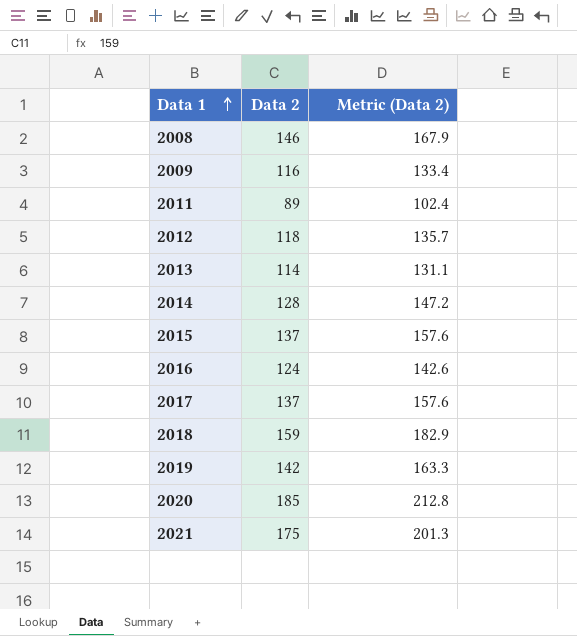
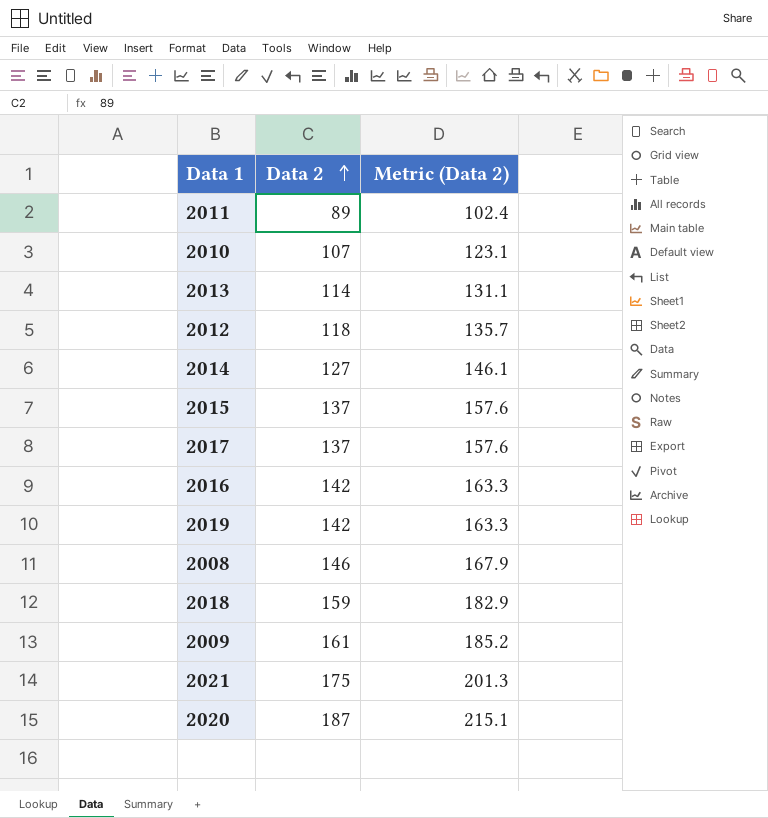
row order: Data 1 ascending -> Data 2 ascending
row 2010: none -> 107 | 123.1
2014 | Data 2: 128 -> 127
2014 | Metric (Data 2): 147.2 -> 146.1
2016 | Data 2: 124 -> 142
2016 | Metric (Data 2): 142.6 -> 163.3
2009 | Data 2: 116 -> 161
2009 | Metric (Data 2): 133.4 -> 185.2
2020 | Data 2: 185 -> 187
2020 | Metric (Data 2): 212.8 -> 215.1

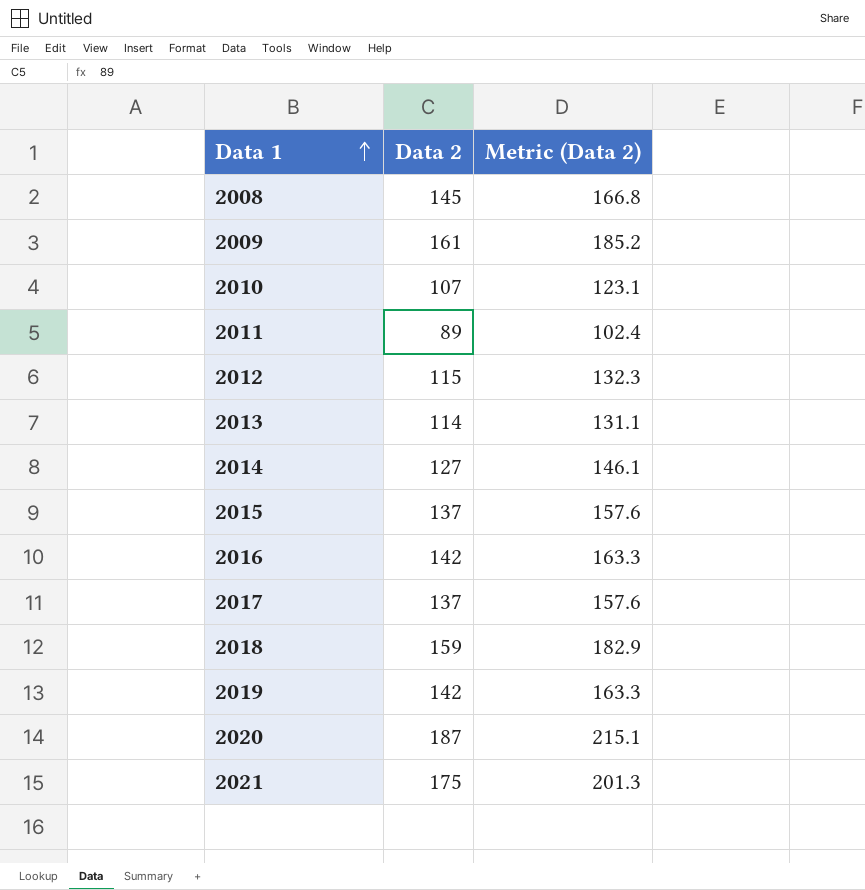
row order: Data 2 ascending -> Data 1 ascending
2008 | Data 2: 146 -> 145
2008 | Metric (Data 2): 167.9 -> 166.8
2012 | Data 2: 118 -> 115
2012 | Metric (Data 2): 135.7 -> 132.3

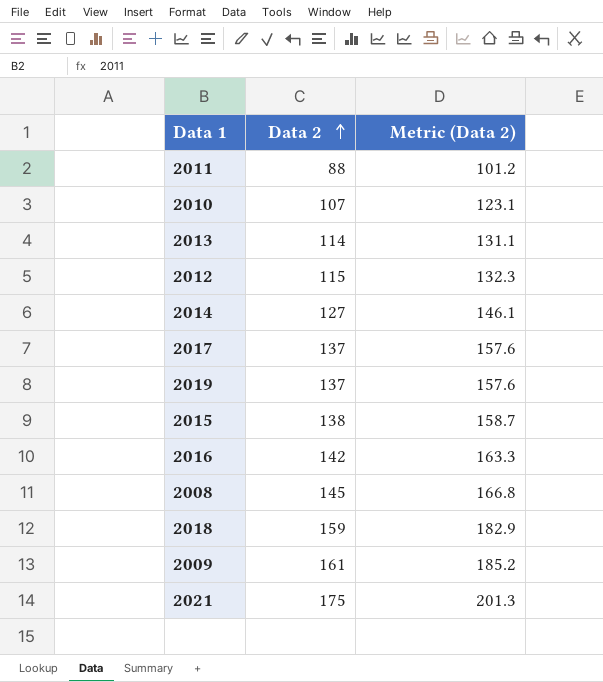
row order: Data 1 ascending -> Data 2 ascending
row 2020: 187 | 215.1 -> none
2011 | Data 2: 89 -> 88
2011 | Metric (Data 2): 102.4 -> 101.2
2019 | Data 2: 142 -> 137
2019 | Metric (Data 2): 163.3 -> 157.6
2015 | Data 2: 137 -> 138
2015 | Metric (Data 2): 157.6 -> 158.7

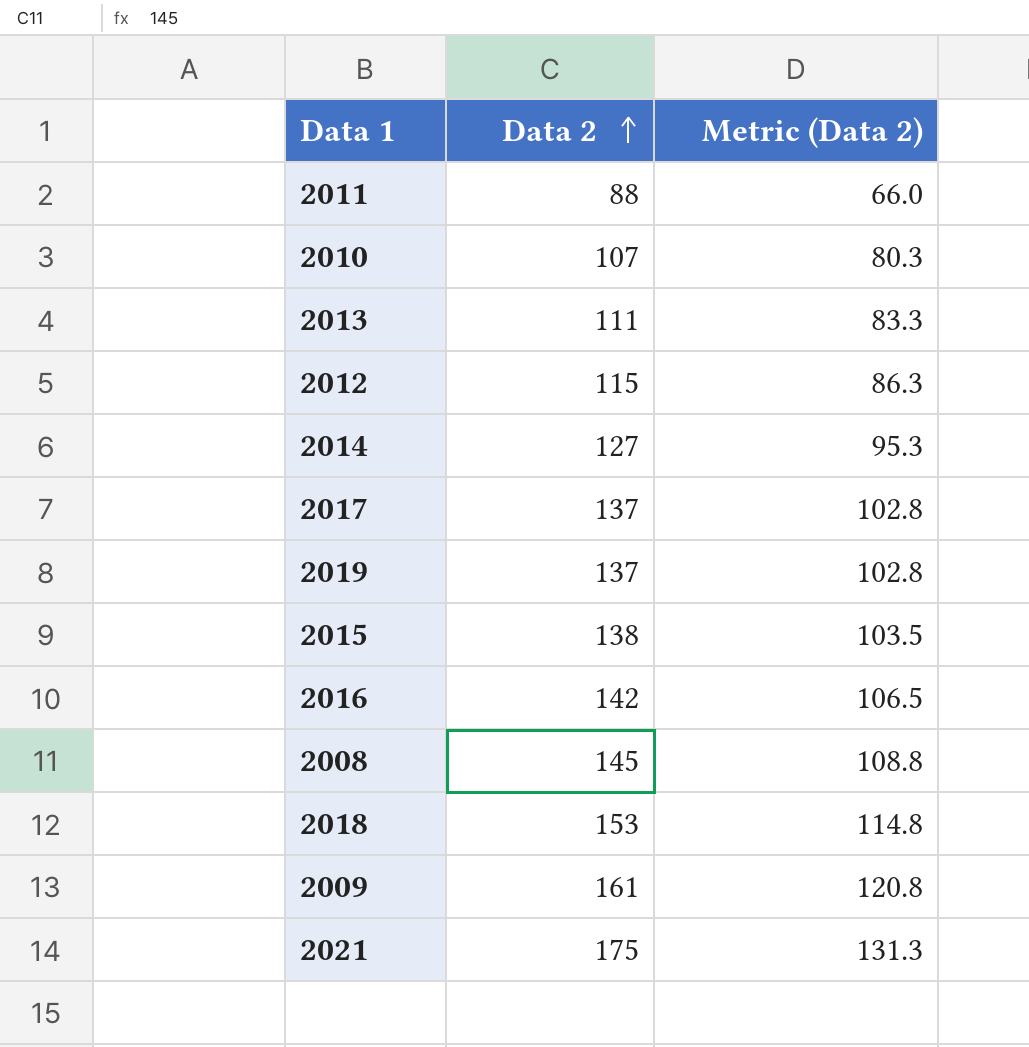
column Metric (Data 2) | formula: [Data 2] * 1.15 -> [Data 2] * 0.75
2013 | Data 2: 114 -> 111
2018 | Data 2: 159 -> 153

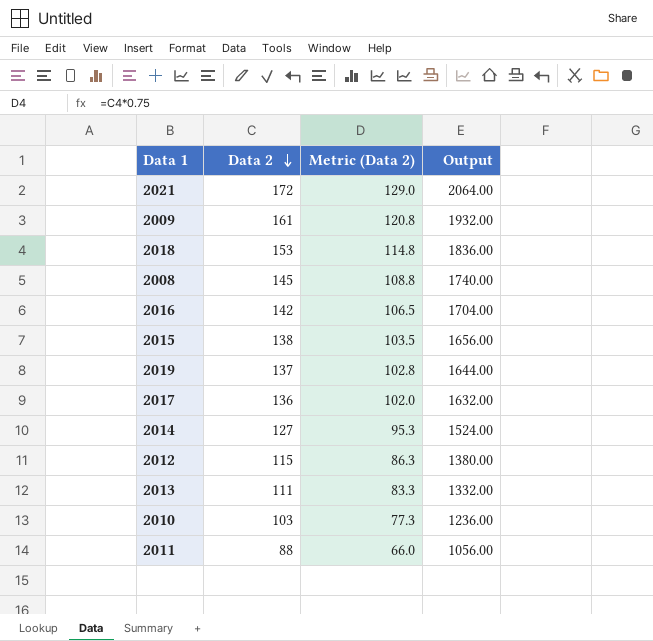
row order: Data 2 ascending -> Data 2 descending
column Output | formula: none -> [Data 2] * 12
2021 | Data 2: 175 -> 172
2021 | Metric (Data 2): 131.3 -> 129.0
2017 | Data 2: 137 -> 136
2017 | Metric (Data 2): 102.8 -> 102.0
2010 | Data 2: 107 -> 103
2010 | Metric (Data 2): 80.3 -> 77.3

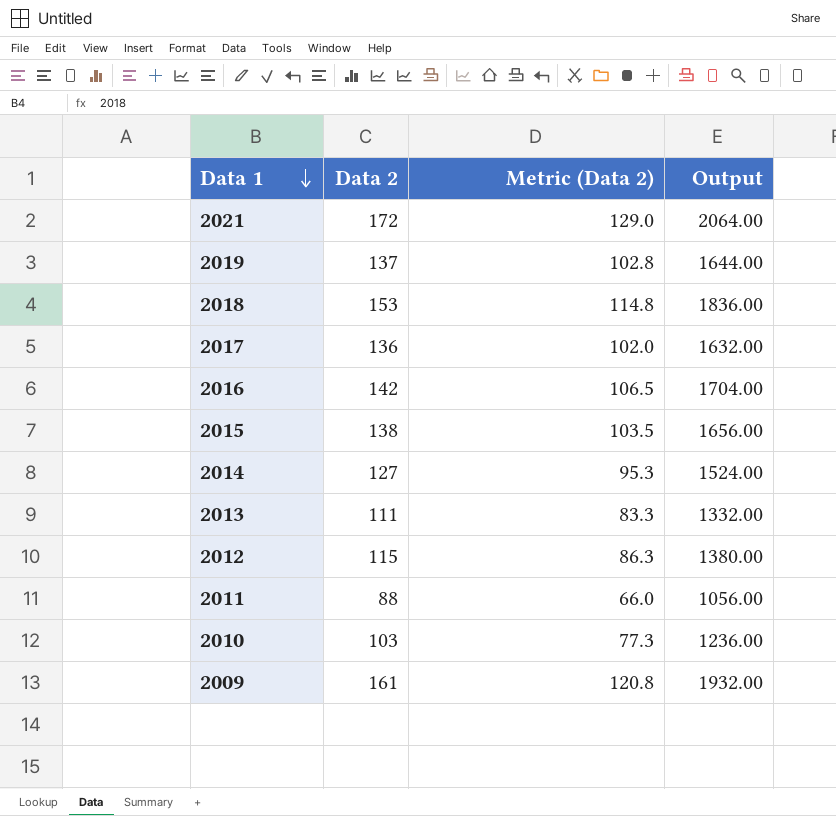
row order: Data 2 descending -> Data 1 descending
row 2008: 145 | 108.8 | 1740.00 -> none

